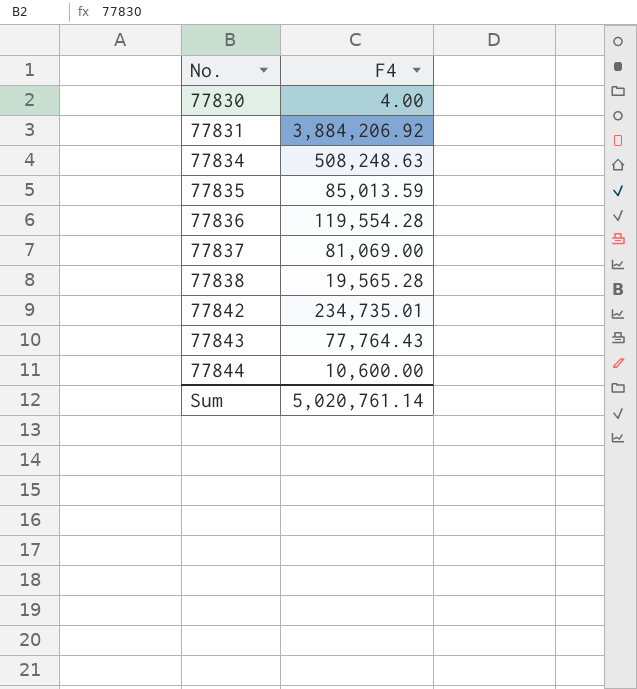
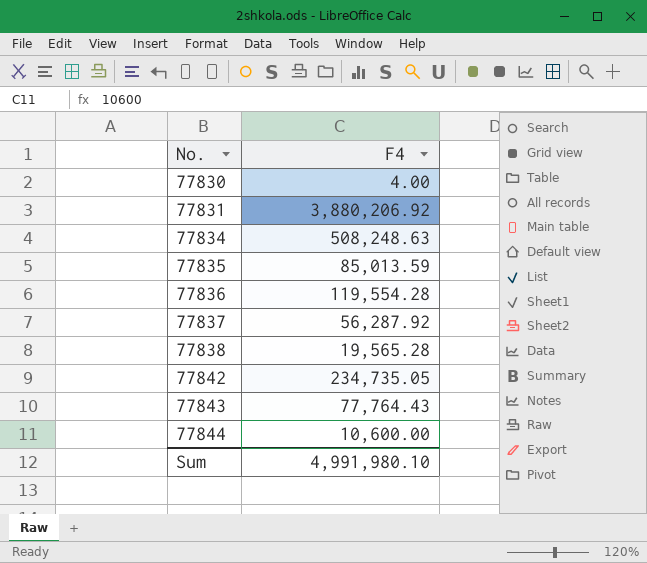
77831 | F4: 3,884,206.92 -> 3,880,206.92
77837 | F4: 81,069.00 -> 56,287.92
77842 | F4: 234,735.01 -> 234,735.05
Sum | F4: 5,020,761.14 -> 4,991,980.10

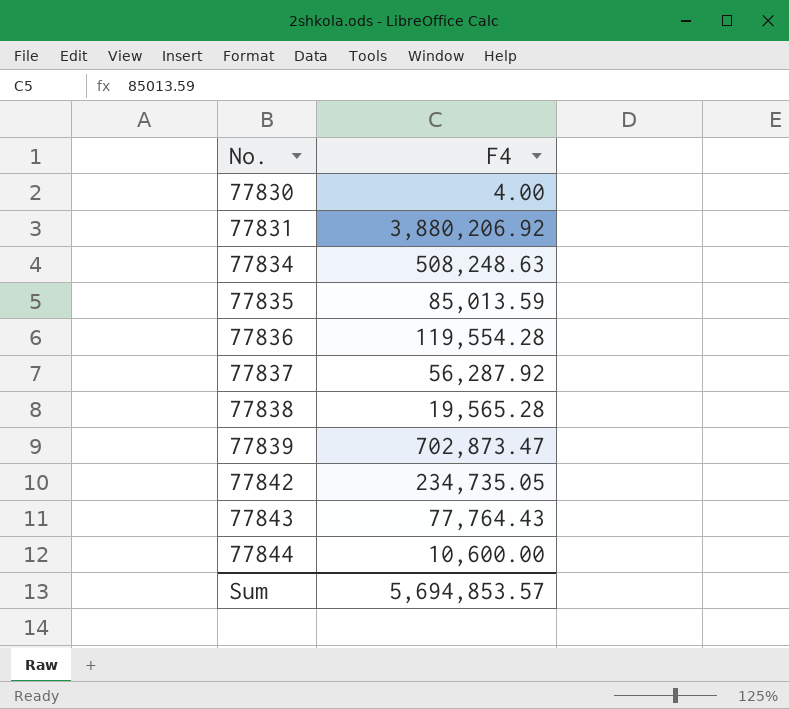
row 77839: none -> 702,873.47
Sum | F4: 4,991,980.10 -> 5,694,853.57

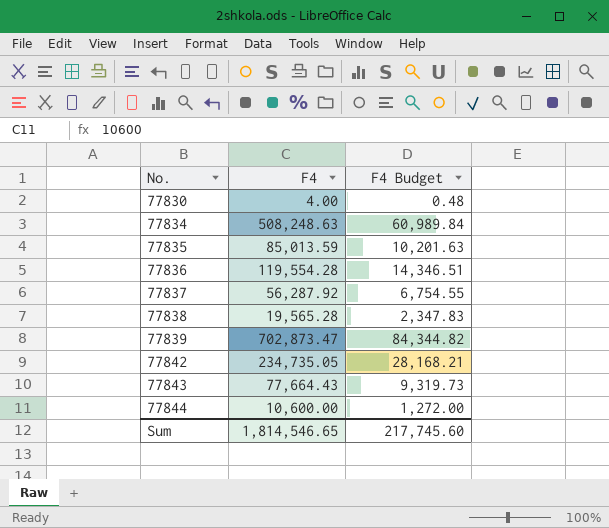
column F4 Budget | formula: none -> [F4] * 0.12
row 77831: 3,880,206.92 -> none
77843 | F4: 77,764.43 -> 77,664.43
Sum | F4: 5,694,853.57 -> 1,814,546.65

